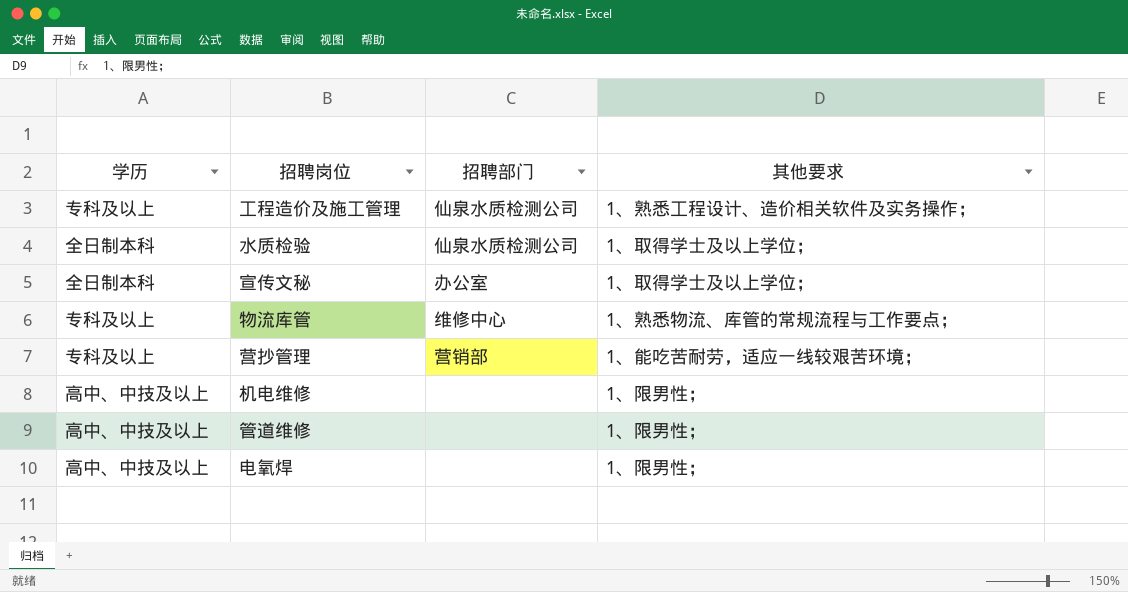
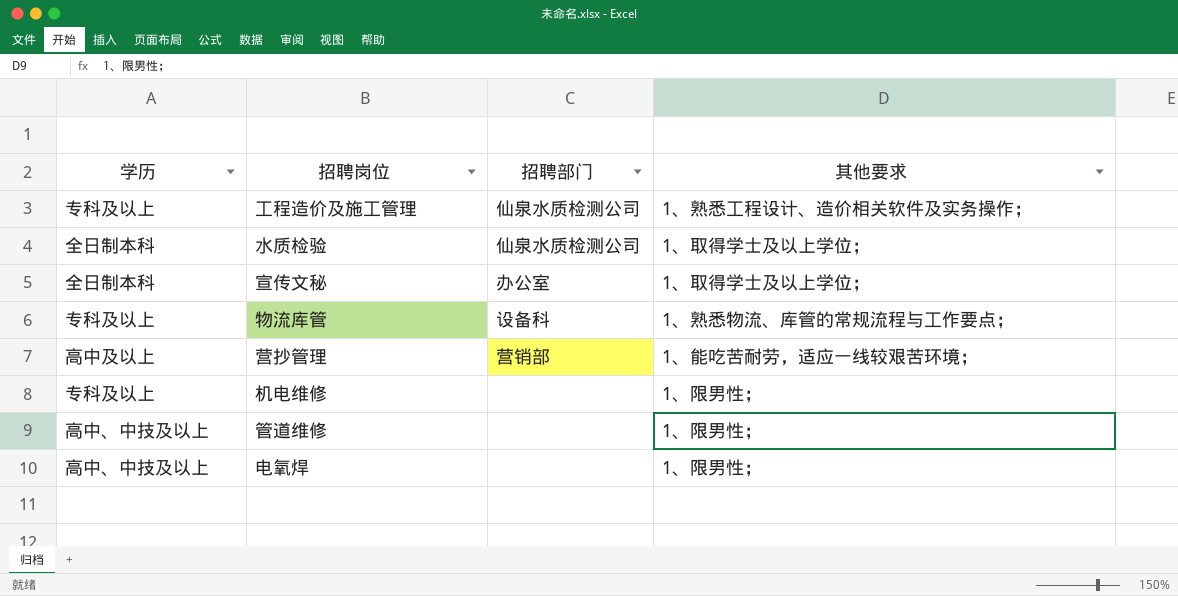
物流库管 | 招聘部门: 维修中心 -> 设备科
营抄管理 | 学历: 专科及以上 -> 高中及以上
机电维修 | 学历: 高中、中技及以上 -> 专科及以上

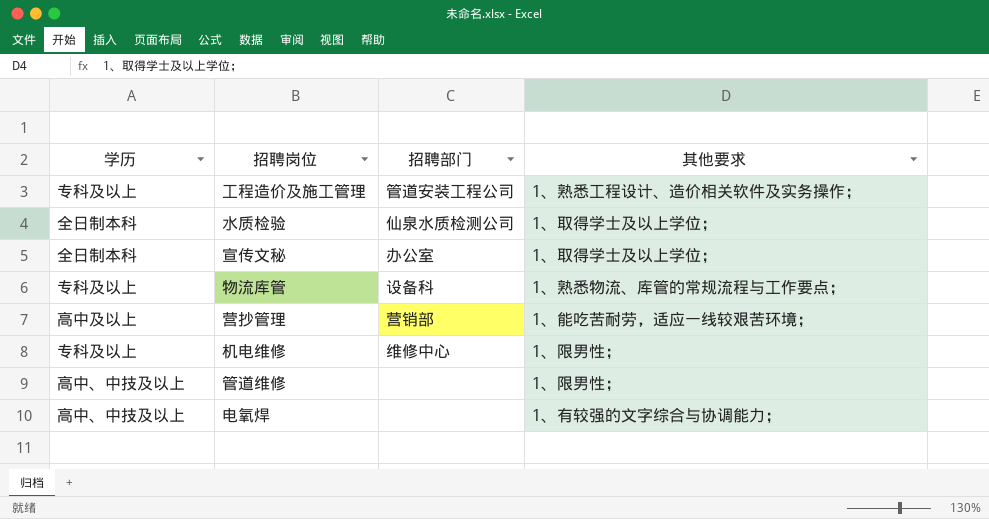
工程造价及施工管理 | 招聘部门: 仙泉水质检测公司 -> 管道安装工程公司
机电维修 | 招聘部门: none -> 维修中心
电氧焊 | 其他要求: 1、限男性； -> 1、有较强的文字综合与协调能力；

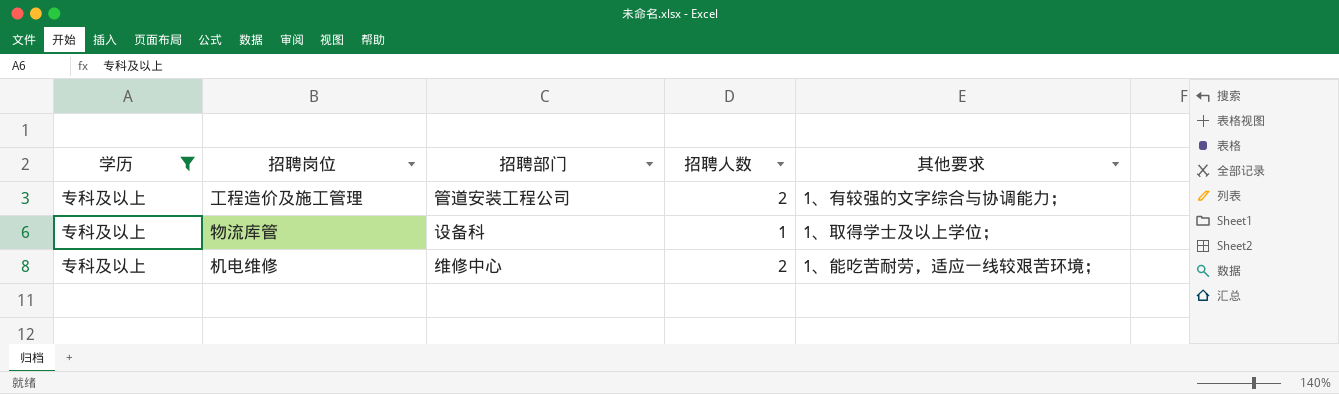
filter: none -> 学历 = 专科及以上
column 招聘人数 | position: none -> 4
工程造价及施工管理 | 其他要求: 1、熟悉工程设计、造价相关软件及实务操作； -> 1、有较强的文字综合与协调能力；
物流库管 | 其他要求: 1、熟悉物流、库管的常规流程与工作要点； -> 1、取得学士及以上学位；
机电维修 | 其他要求: 1、限男性； -> 1、能吃苦耐劳，适应一线较艰苦环境；

